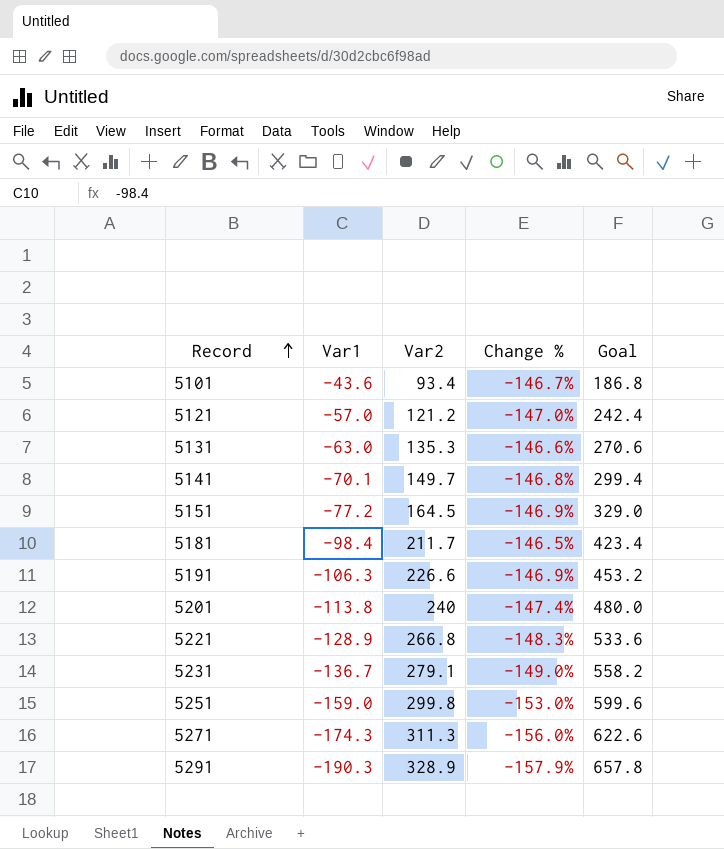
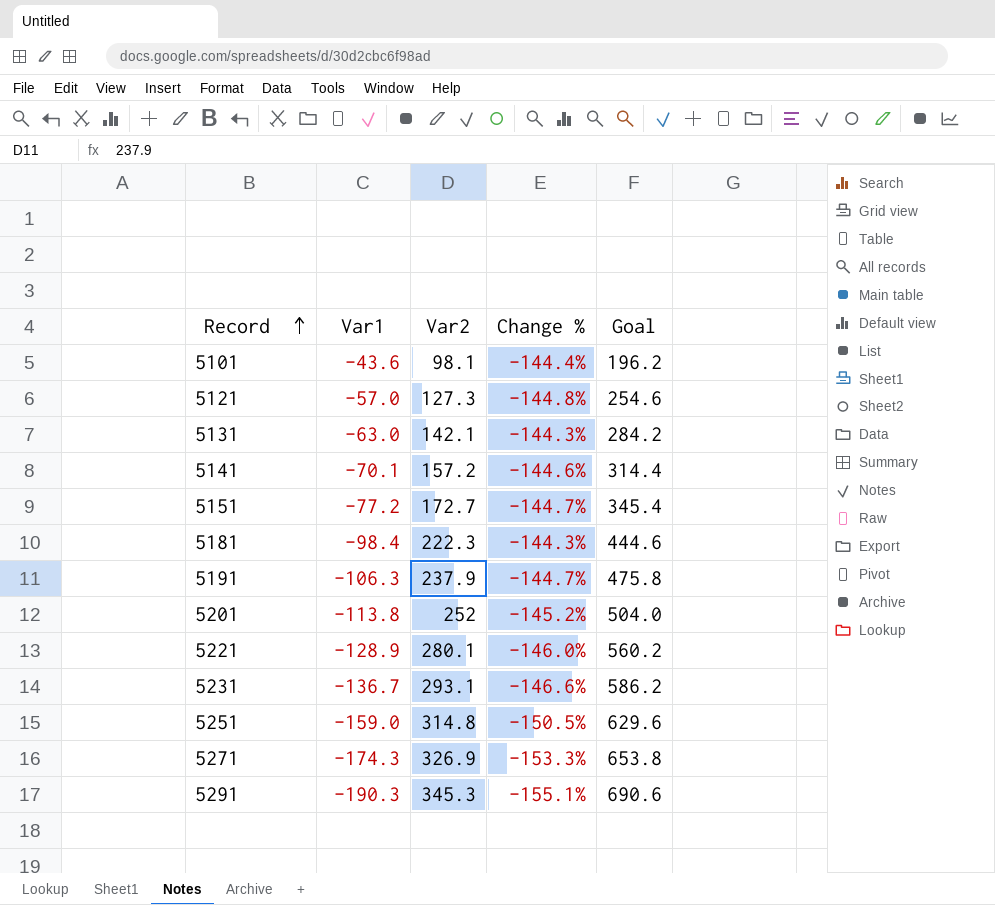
5101 | Var2: 93.4 -> 98.1
5101 | Change %: -146.7% -> -144.4%
5101 | Goal: 186.8 -> 196.2
5121 | Var2: 121.2 -> 127.3
5121 | Change %: -147.0% -> -144.8%
5121 | Goal: 242.4 -> 254.6
5131 | Var2: 135.3 -> 142.1
5131 | Change %: -146.6% -> -144.3%
5131 | Goal: 270.6 -> 284.2
5141 | Var2: 149.7 -> 157.2
5141 | Change %: -146.8% -> -144.6%
5141 | Goal: 299.4 -> 314.4
5151 | Var2: 164.5 -> 172.7
5151 | Change %: -146.9% -> -144.7%
5151 | Goal: 329.0 -> 345.4
5181 | Var2: 211.7 -> 222.3
5181 | Change %: -146.5% -> -144.3%
5181 | Goal: 423.4 -> 444.6
5191 | Var2: 226.6 -> 237.9
5191 | Change %: -146.9% -> -144.7%
5191 | Goal: 453.2 -> 475.8
5201 | Var2: 240 -> 252
5201 | Change %: -147.4% -> -145.2%
5201 | Goal: 480.0 -> 504.0
5221 | Var2: 266.8 -> 280.1
5221 | Change %: -148.3% -> -146.0%
5221 | Goal: 533.6 -> 560.2
5231 | Var2: 279.1 -> 293.1
5231 | Change %: -149.0% -> -146.6%
5231 | Goal: 558.2 -> 586.2
5251 | Var2: 299.8 -> 314.8
5251 | Change %: -153.0% -> -150.5%
5251 | Goal: 599.6 -> 629.6
5271 | Var2: 311.3 -> 326.9
5271 | Change %: -156.0% -> -153.3%
5271 | Goal: 622.6 -> 653.8
5291 | Var2: 328.9 -> 345.3
5291 | Change %: -157.9% -> -155.1%
5291 | Goal: 657.8 -> 690.6

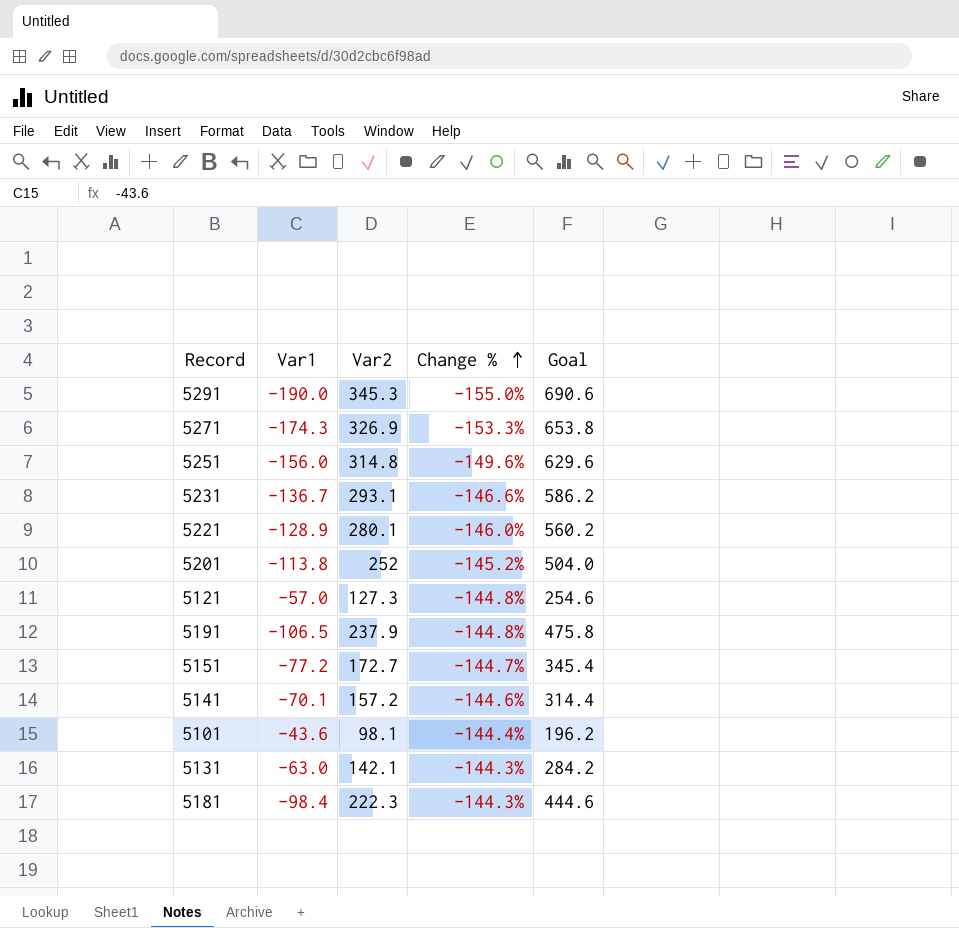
row order: Record ascending -> Change % ascending
5291 | Var1: -190.3 -> -190.0
5291 | Change %: -155.1% -> -155.0%
5251 | Var1: -159.0 -> -156.0
5251 | Change %: -150.5% -> -149.6%
5191 | Var1: -106.3 -> -106.5
5191 | Change %: -144.7% -> -144.8%

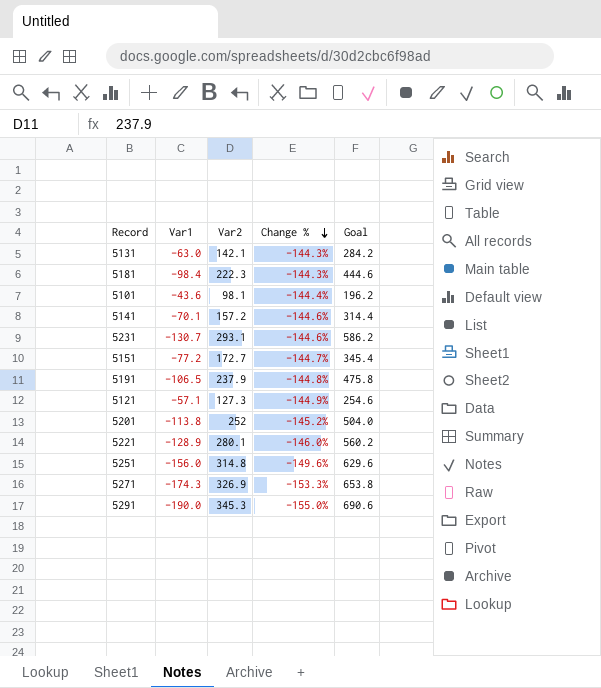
row order: Change % ascending -> Change % descending
5231 | Var1: -136.7 -> -130.7
5231 | Change %: -146.6% -> -144.6%
5121 | Var1: -57.0 -> -57.1
5121 | Change %: -144.8% -> -144.9%

